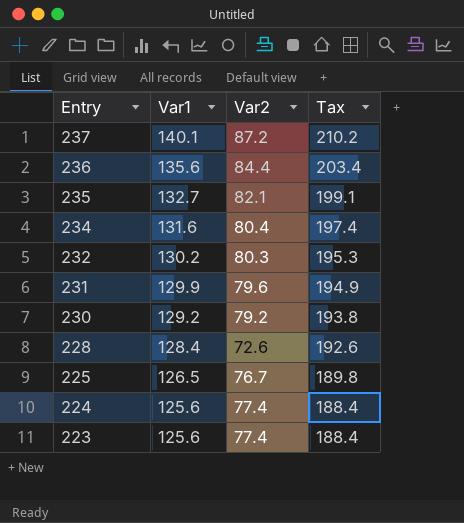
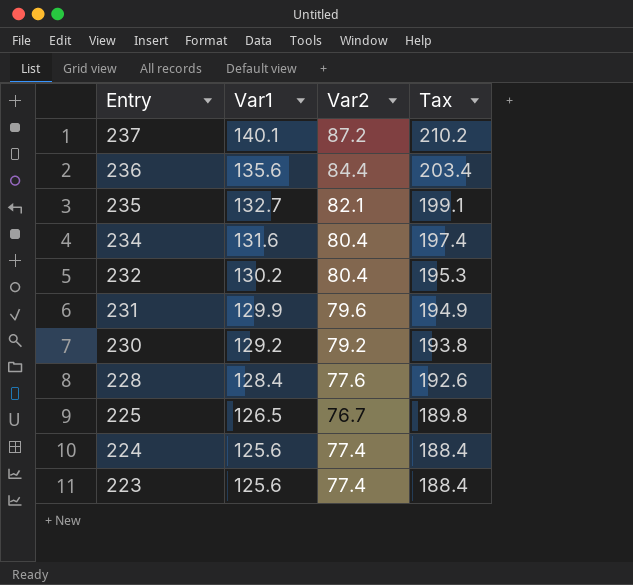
232 | Var2: 80.3 -> 80.4
228 | Var2: 72.6 -> 77.6

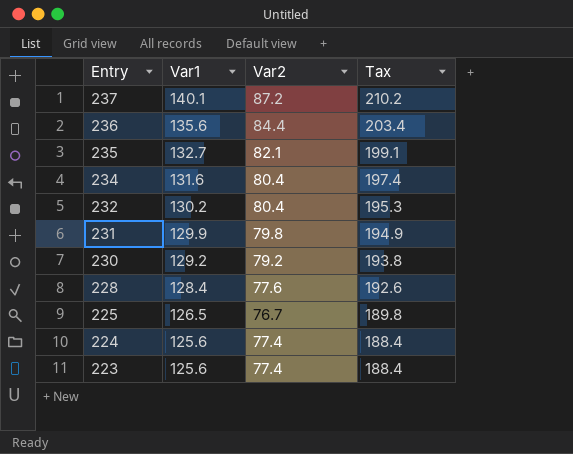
231 | Var2: 79.6 -> 79.8

